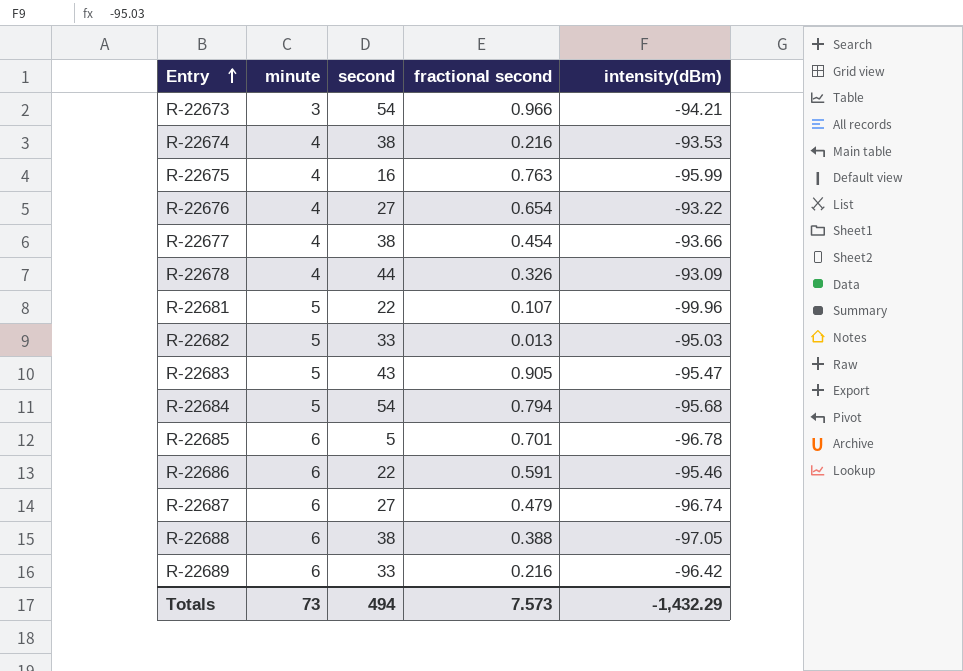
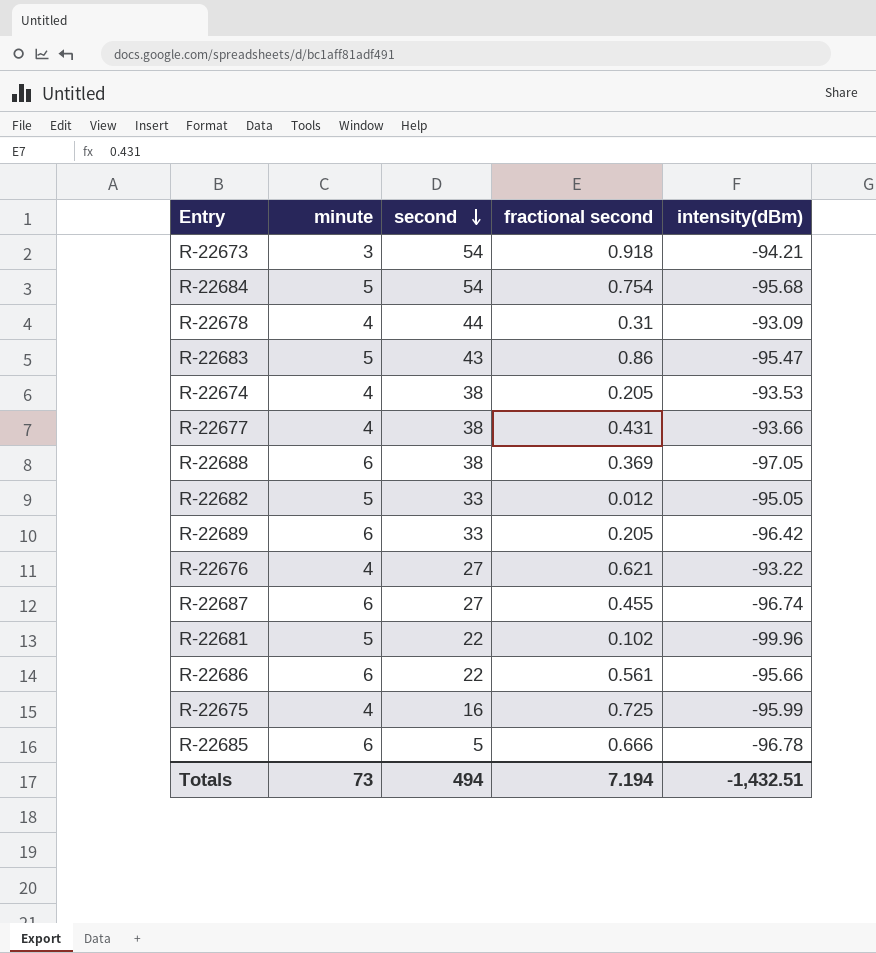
row order: Entry ascending -> second descending
R-22673 | fractional second: 0.966 -> 0.918
R-22684 | fractional second: 0.794 -> 0.754
R-22678 | fractional second: 0.326 -> 0.31
R-22683 | fractional second: 0.905 -> 0.86
R-22674 | fractional second: 0.216 -> 0.205
R-22677 | fractional second: 0.454 -> 0.431
R-22688 | fractional second: 0.388 -> 0.369
R-22682 | fractional second: 0.013 -> 0.012
R-22682 | intensity(dBm): -95.03 -> -95.05
R-22689 | fractional second: 0.216 -> 0.205
R-22676 | fractional second: 0.654 -> 0.621
R-22687 | fractional second: 0.479 -> 0.455
R-22681 | fractional second: 0.107 -> 0.102
R-22686 | fractional second: 0.591 -> 0.561
R-22686 | intensity(dBm): -95.46 -> -95.66
R-22675 | fractional second: 0.763 -> 0.725
R-22685 | fractional second: 0.701 -> 0.666
Totals | fractional second: 7.573 -> 7.194
Totals | intensity(dBm): -1,432.29 -> -1,432.51

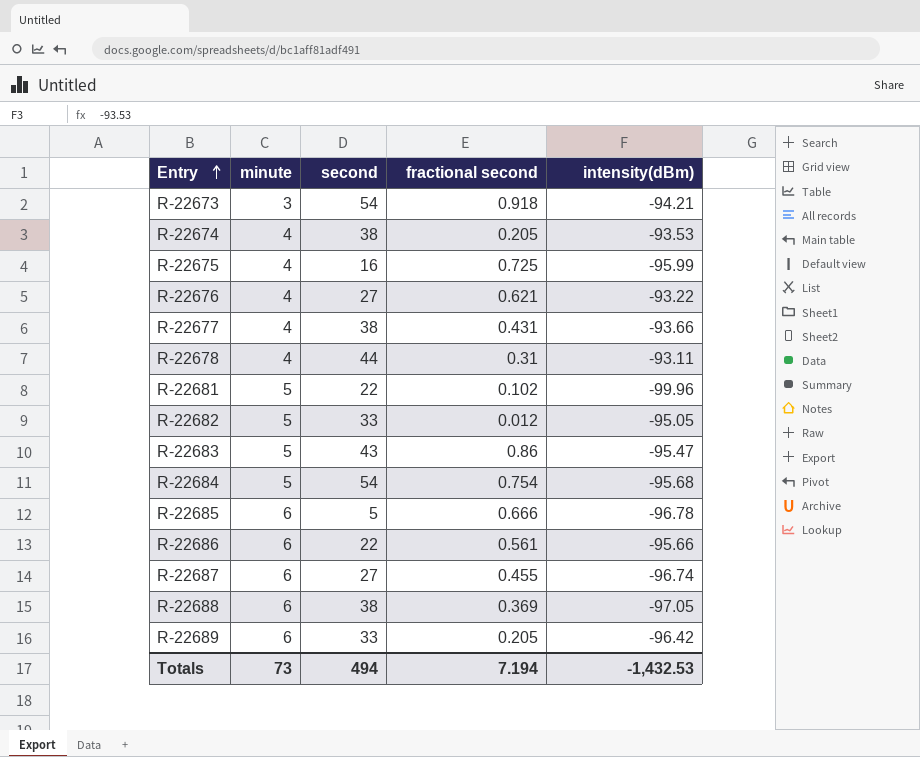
row order: second descending -> Entry ascending
R-22678 | intensity(dBm): -93.09 -> -93.11
Totals | intensity(dBm): -1,432.51 -> -1,432.53

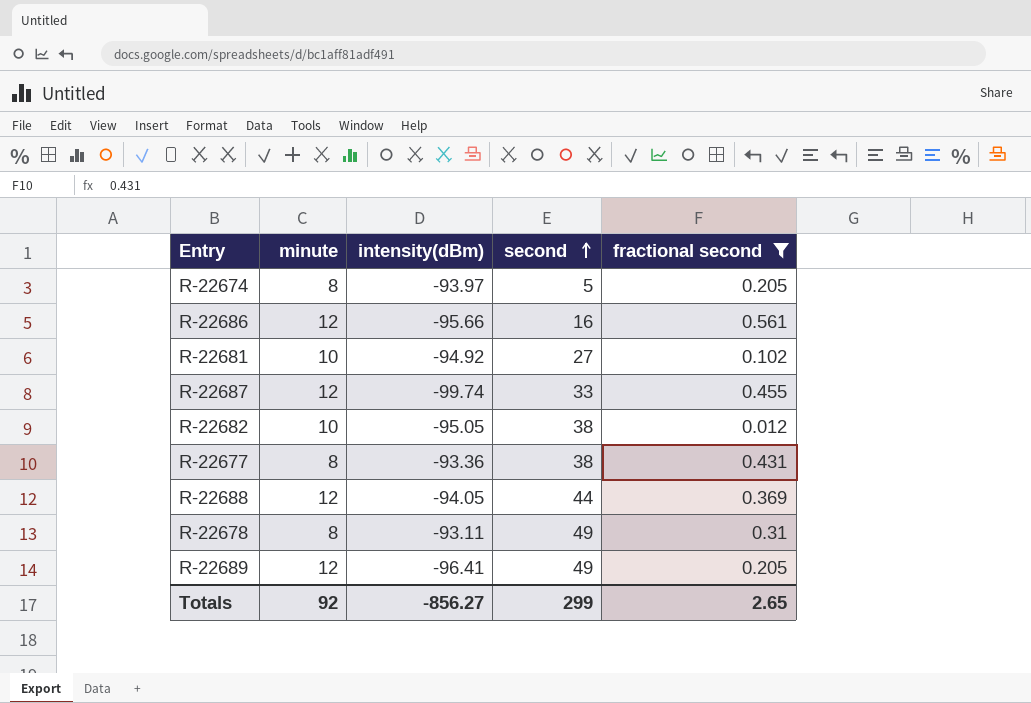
filter: none -> fractional second <= 0.561
row order: Entry ascending -> second ascending
column intensity(dBm) | position: 5 -> 3
R-22674 | minute: 4 -> 8
R-22674 | intensity(dBm): -93.53 -> -93.97
R-22674 | second: 38 -> 5
R-22686 | minute: 6 -> 12
R-22686 | second: 22 -> 16
R-22681 | minute: 5 -> 10
R-22681 | intensity(dBm): -99.96 -> -94.92
R-22681 | second: 22 -> 27
R-22687 | minute: 6 -> 12
R-22687 | intensity(dBm): -96.74 -> -99.74
R-22687 | second: 27 -> 33
R-22682 | minute: 5 -> 10
R-22682 | second: 33 -> 38
R-22677 | minute: 4 -> 8
R-22677 | intensity(dBm): -93.66 -> -93.36
R-22688 | minute: 6 -> 12
R-22688 | intensity(dBm): -97.05 -> -94.05
R-22688 | second: 38 -> 44
R-22678 | minute: 4 -> 8
R-22678 | second: 44 -> 49
R-22689 | minute: 6 -> 12
R-22689 | intensity(dBm): -96.42 -> -96.41
R-22689 | second: 33 -> 49
Totals | minute: 73 -> 92
Totals | intensity(dBm): -1,432.53 -> -856.27
Totals | second: 494 -> 299
Totals | fractional second: 7.194 -> 2.65

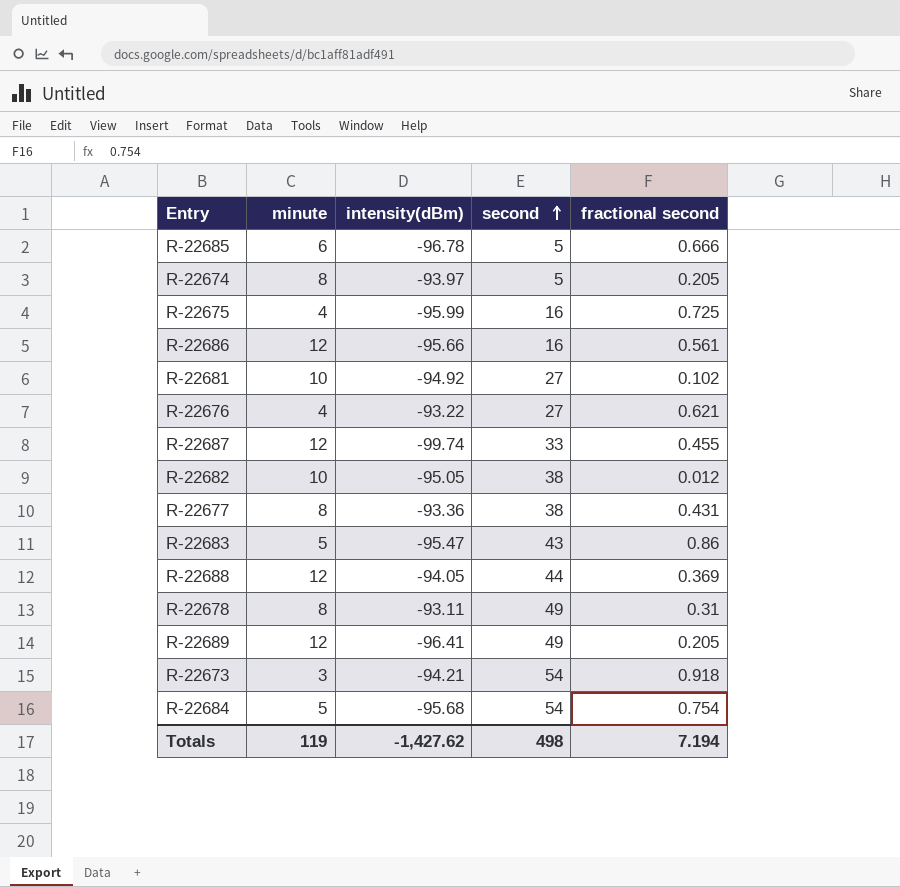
filter: fractional second <= 0.561 -> none
Totals | minute: 92 -> 119
Totals | intensity(dBm): -856.27 -> -1,427.62
Totals | second: 299 -> 498
Totals | fractional second: 2.65 -> 7.194

